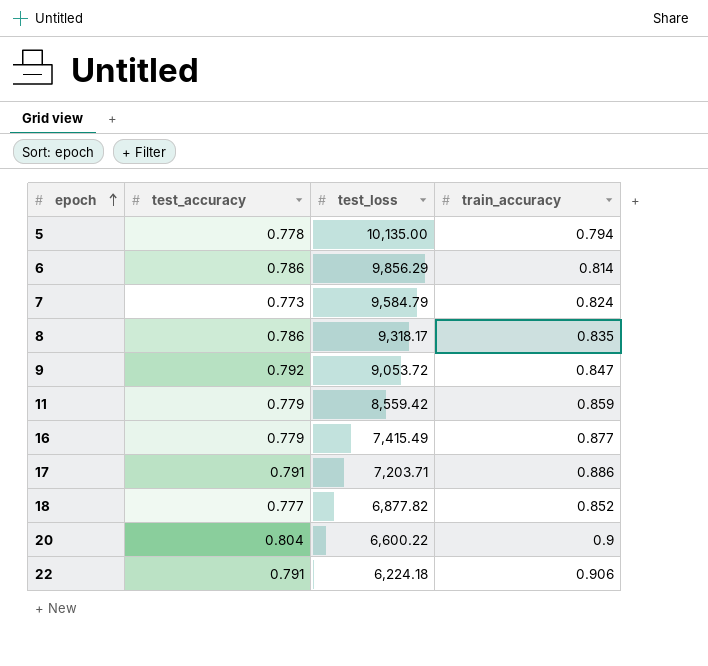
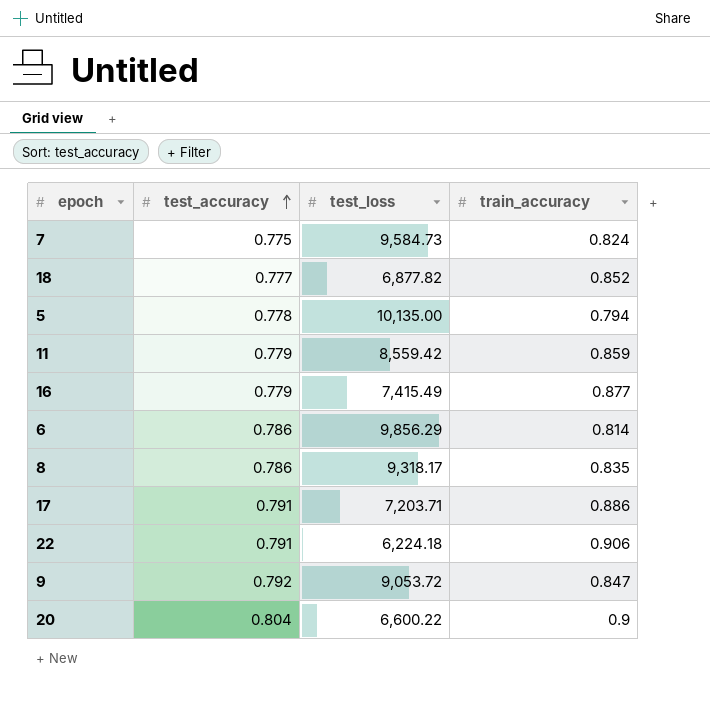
row order: epoch ascending -> test_accuracy ascending
7 | test_accuracy: 0.773 -> 0.775
7 | test_loss: 9,584.79 -> 9,584.73

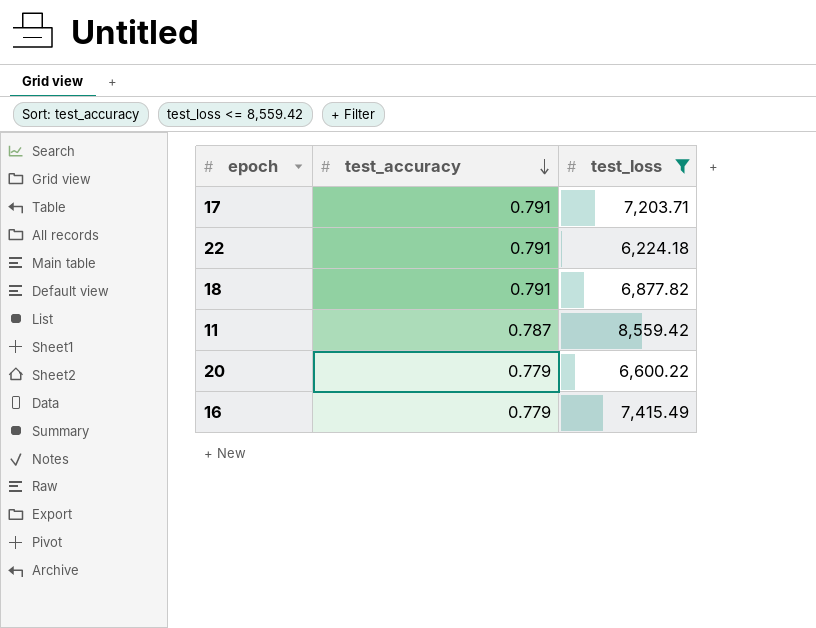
filter: none -> test_loss <= 8,559.42
row order: test_accuracy ascending -> test_accuracy descending
column train_accuracy | position: 4 -> none
18 | test_accuracy: 0.777 -> 0.791
11 | test_accuracy: 0.779 -> 0.787
20 | test_accuracy: 0.804 -> 0.779

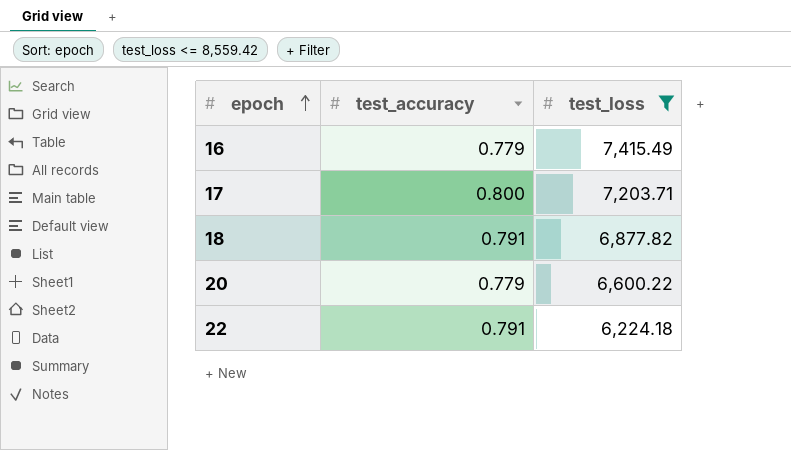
row order: test_accuracy descending -> epoch ascending
row 11: 0.787 | 8,559.42 -> none
17 | test_accuracy: 0.791 -> 0.800

